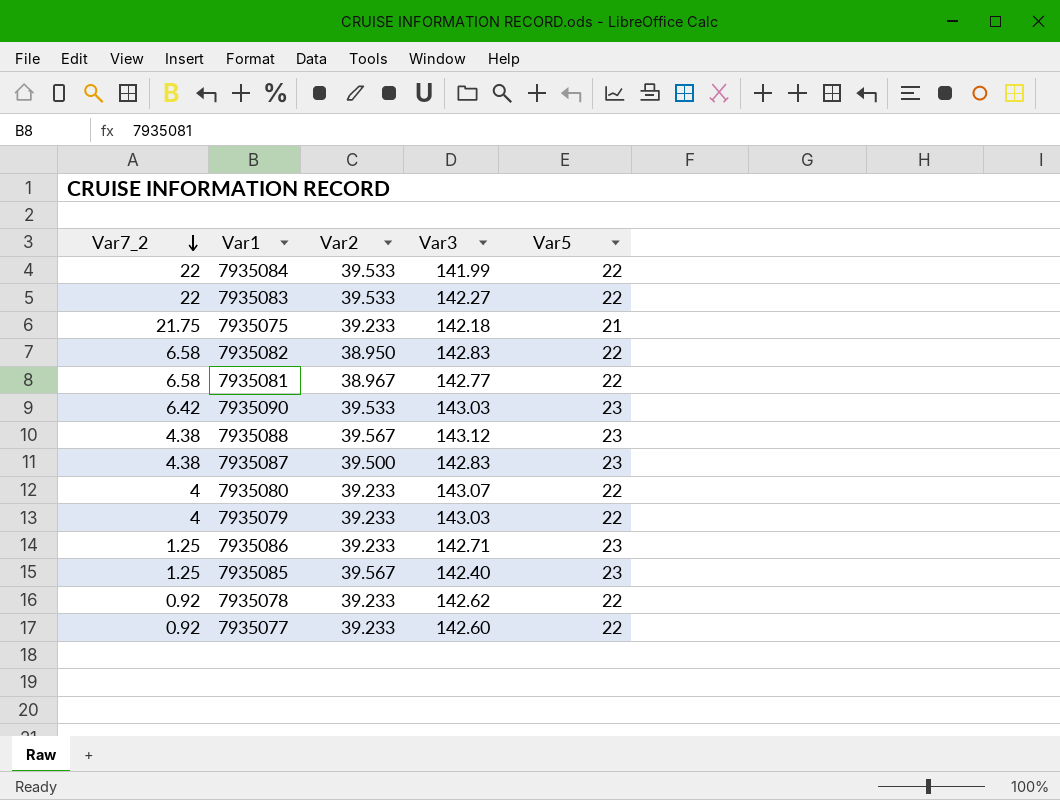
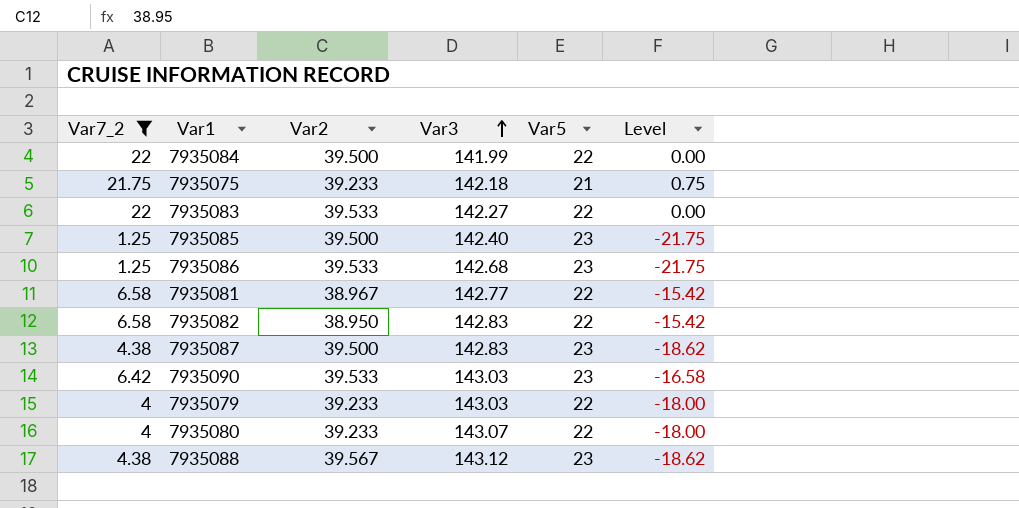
filter: none -> Var7_2 != 0.92
row order: Var7_2 descending -> Var3 ascending
column Level | formula: none -> [Var7_2] - [Var5]
7935084 | Var2: 39.533 -> 39.500
7935085 | Var2: 39.567 -> 39.500
7935086 | Var2: 39.233 -> 39.533
7935086 | Var3: 142.71 -> 142.68

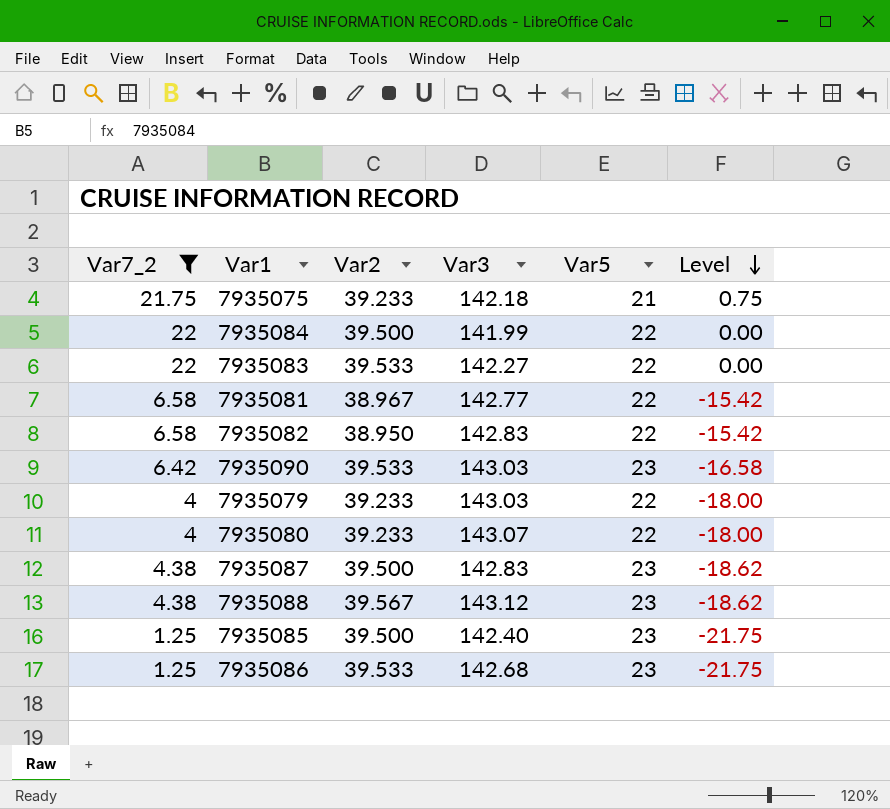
row order: Var3 ascending -> Level descending

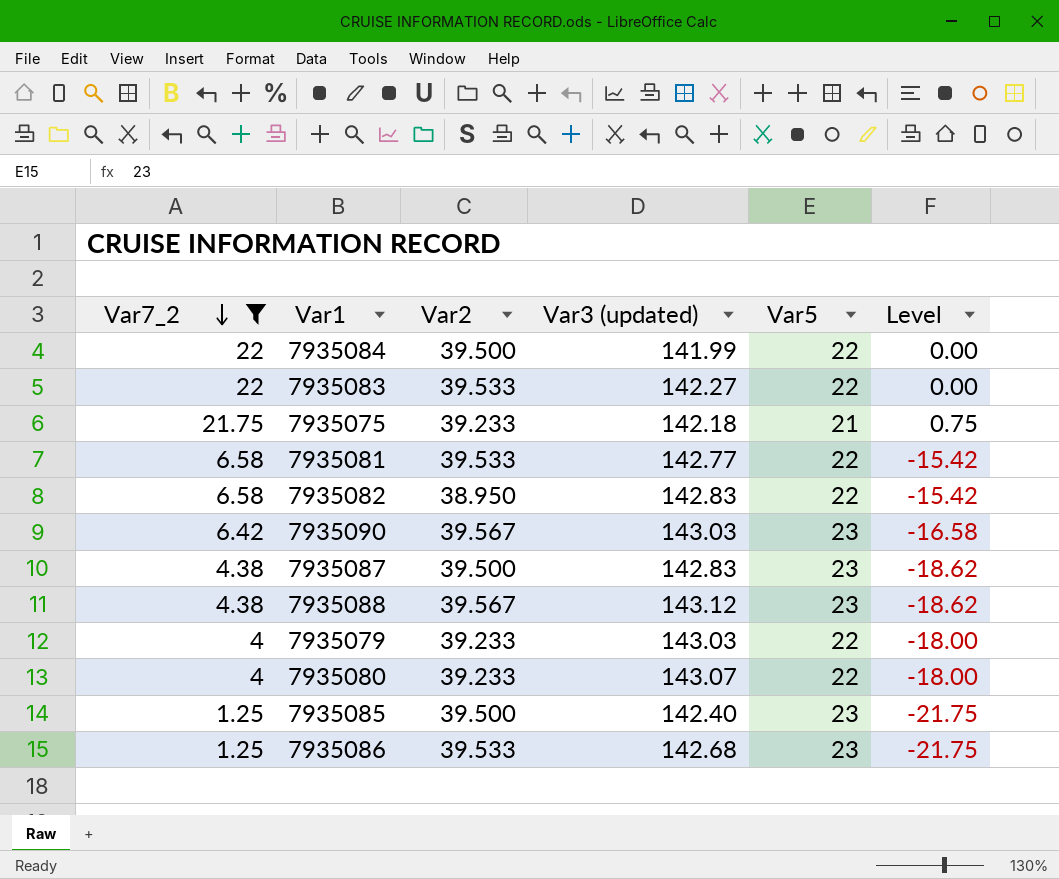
row order: Level descending -> Var7_2 descending
column name: Var3 -> Var3 (updated)
7935081 | Var2: 38.967 -> 39.533
7935090 | Var2: 39.533 -> 39.567

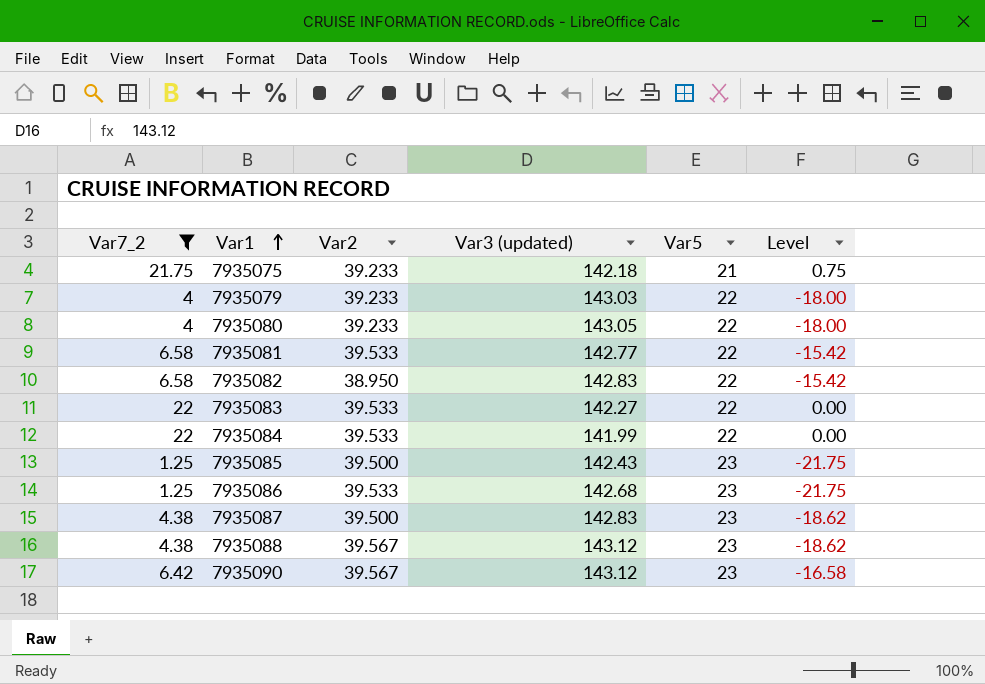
row order: Var7_2 descending -> Var1 ascending
7935080 | Var3 (updated): 143.07 -> 143.05
7935084 | Var2: 39.500 -> 39.533
7935085 | Var3 (updated): 142.40 -> 142.43
7935090 | Var3 (updated): 143.03 -> 143.12

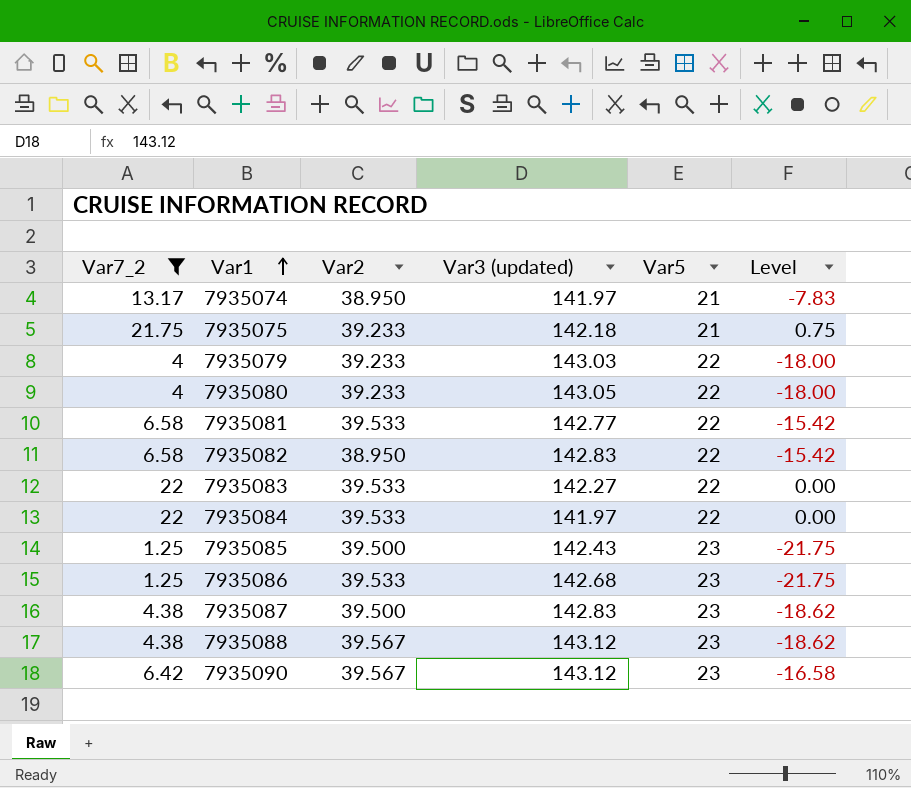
row 7935074: none -> 13.17 | 38.950 | 141.97 | 21 | -7.83
7935084 | Var3 (updated): 141.99 -> 141.97

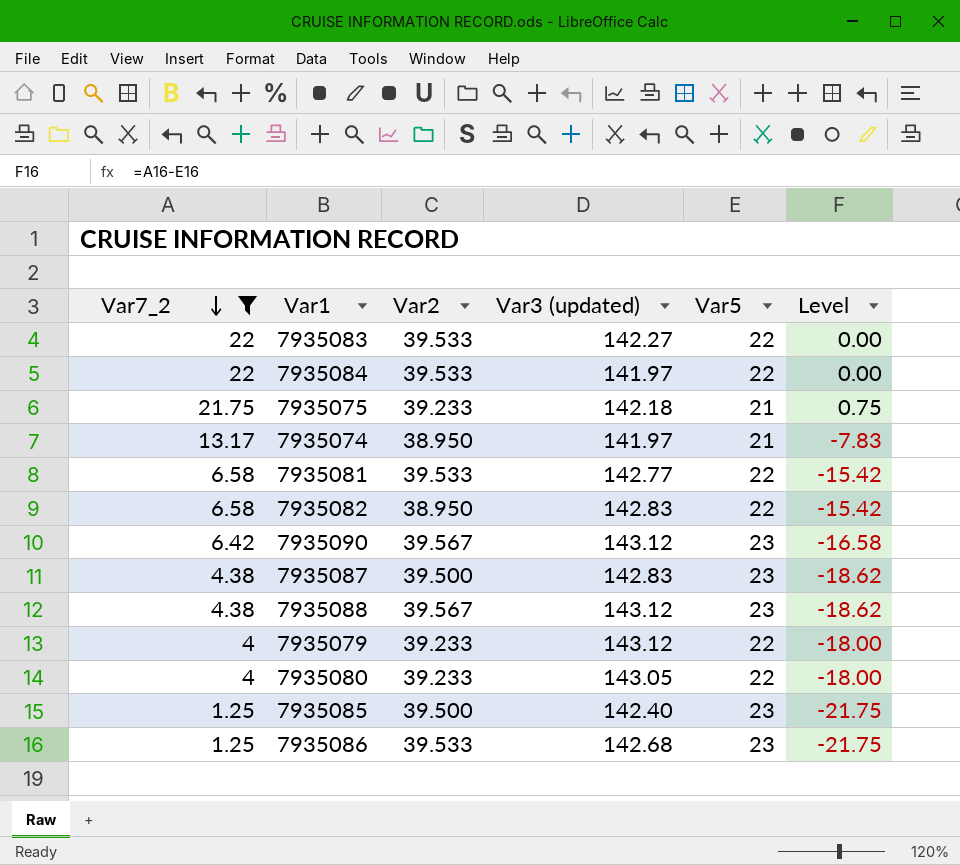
row order: Var1 ascending -> Var7_2 descending
7935079 | Var3 (updated): 143.03 -> 143.12
7935085 | Var3 (updated): 142.43 -> 142.40

